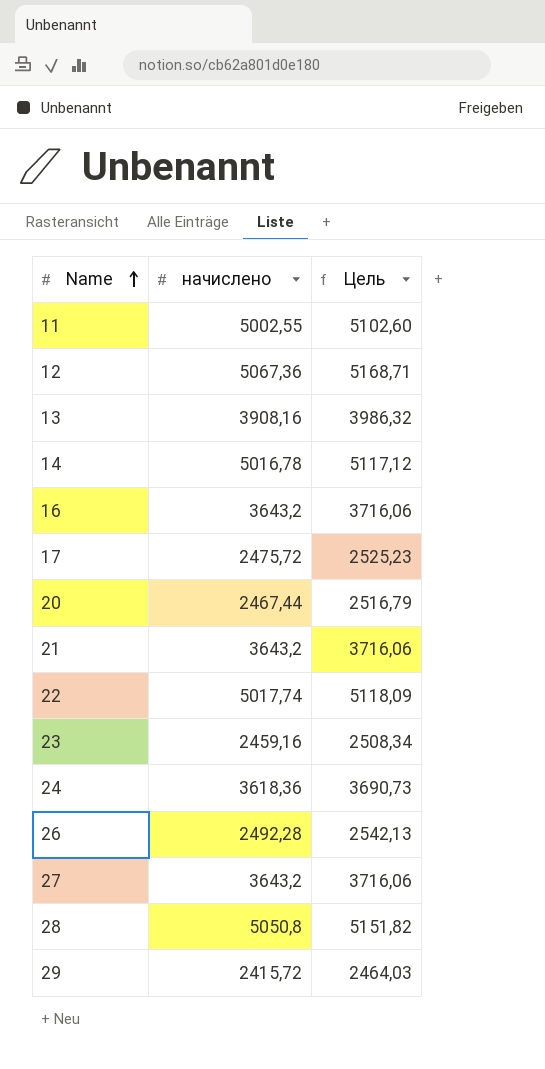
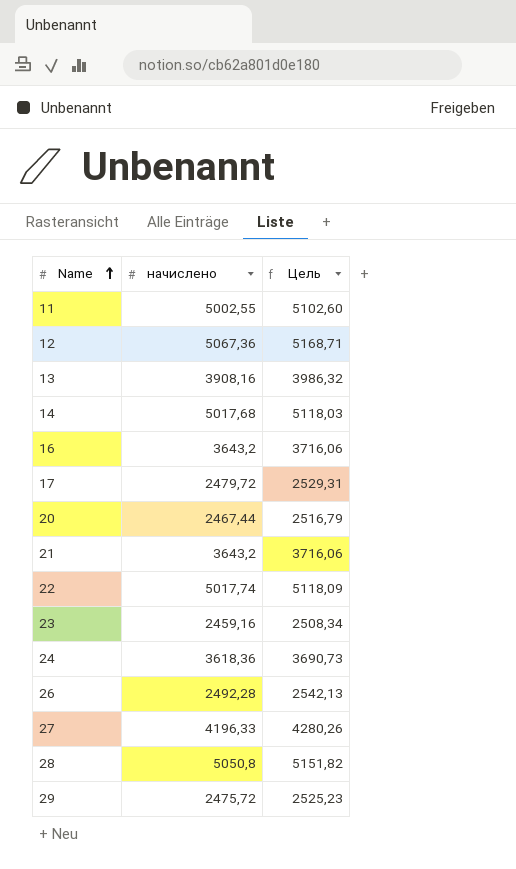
14 | начислено: 5016,78 -> 5017,68
14 | Цель: 5117,12 -> 5118,03
17 | начислено: 2475,72 -> 2479,72
17 | Цель: 2525,23 -> 2529,31
27 | начислено: 3643,2 -> 4196,33
27 | Цель: 3716,06 -> 4280,26
29 | начислено: 2415,72 -> 2475,72
29 | Цель: 2464,03 -> 2525,23

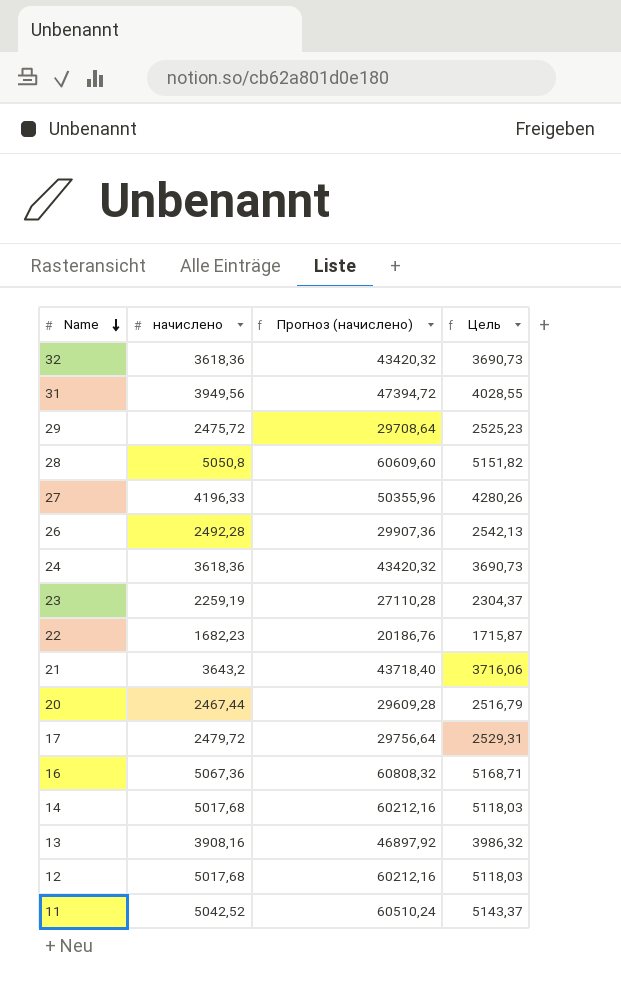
row order: Name ascending -> Name descending
column Прогноз (начислено) | formula: none -> [начислено] * 12
row 32: none -> 3618,36 | 43420,32 | 3690,73
row 31: none -> 3949,56 | 47394,72 | 4028,55
23 | начислено: 2459,16 -> 2259,19
23 | Цель: 2508,34 -> 2304,37
22 | начислено: 5017,74 -> 1682,23
22 | Цель: 5118,09 -> 1715,87
16 | начислено: 3643,2 -> 5067,36
16 | Цель: 3716,06 -> 5168,71
12 | начислено: 5067,36 -> 5017,68
12 | Цель: 5168,71 -> 5118,03
11 | начислено: 5002,55 -> 5042,52
11 | Цель: 5102,60 -> 5143,37

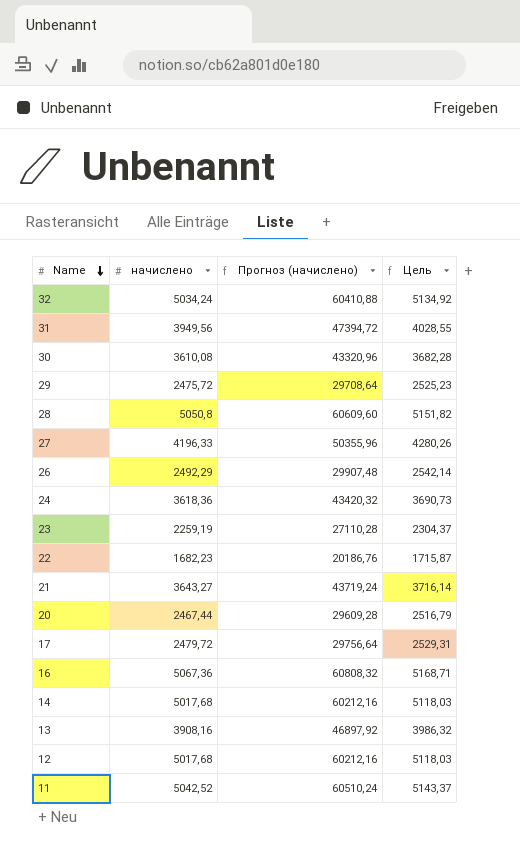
32 | начислено: 3618,36 -> 5034,24
32 | Прогноз (начислено): 43420,32 -> 60410,88
32 | Цель: 3690,73 -> 5134,92
row 30: none -> 3610,08 | 43320,96 | 3682,28
26 | начислено: 2492,28 -> 2492,29
26 | Прогноз (начислено): 29907,36 -> 29907,48
26 | Цель: 2542,13 -> 2542,14
21 | начислено: 3643,2 -> 3643,27
21 | Прогноз (начислено): 43718,40 -> 43719,24
21 | Цель: 3716,06 -> 3716,14

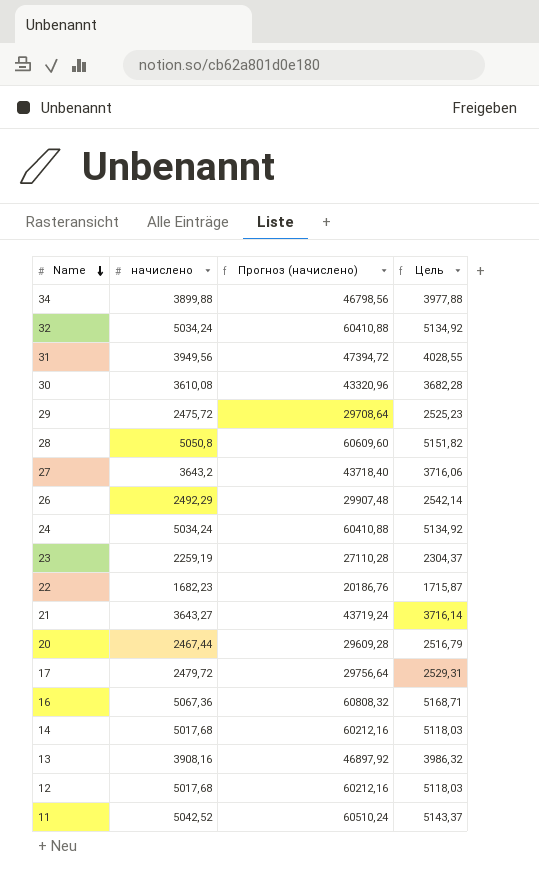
row 34: none -> 3899,88 | 46798,56 | 3977,88
27 | начислено: 4196,33 -> 3643,2
27 | Прогноз (начислено): 50355,96 -> 43718,40
27 | Цель: 4280,26 -> 3716,06
24 | начислено: 3618,36 -> 5034,24
24 | Прогноз (начислено): 43420,32 -> 60410,88
24 | Цель: 3690,73 -> 5134,92

